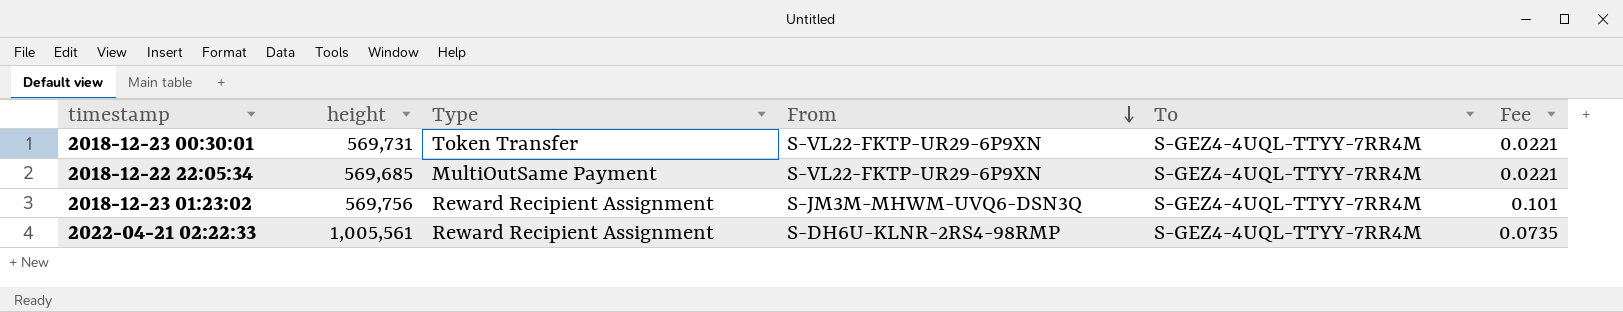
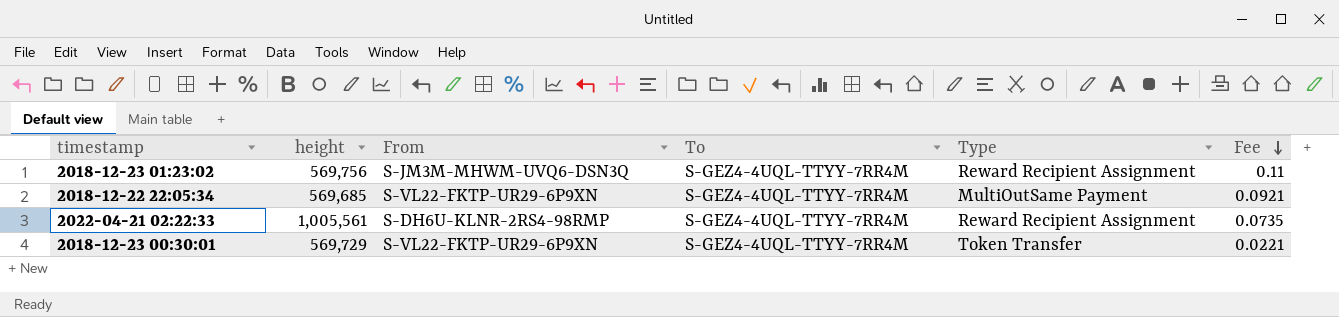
row order: From descending -> Fee descending
column Type | position: 3 -> 5
2018-12-23 01:23:02 | Fee: 0.101 -> 0.11
2018-12-22 22:05:34 | Fee: 0.0221 -> 0.0921
2018-12-23 00:30:01 | height: 569,731 -> 569,729

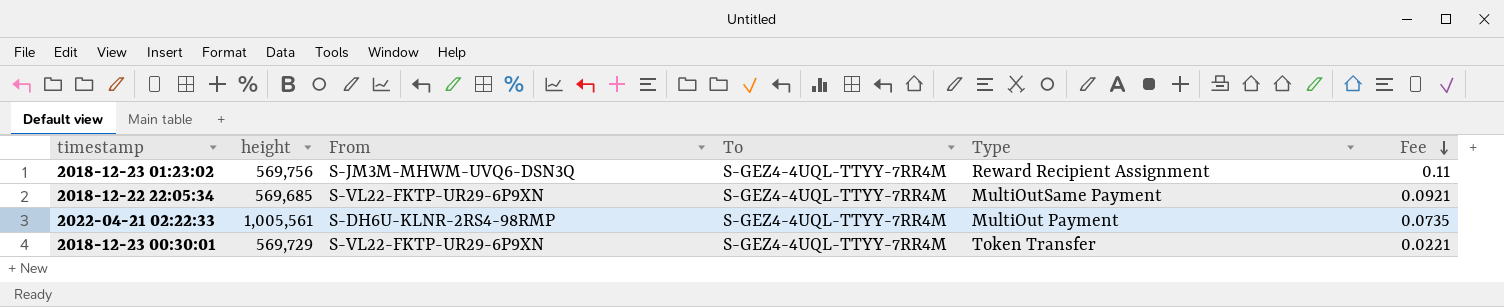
2022-04-21 02:22:33 | Type: Reward Recipient Assignment -> MultiOut Payment

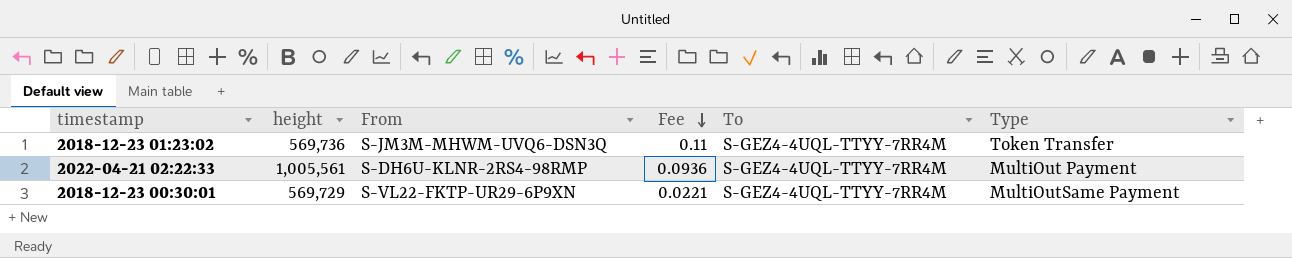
column Fee | position: 6 -> 4
row 2018-12-22 22:05:34: 569,685 | S-VL22-FKTP-UR29-6P9XN | S-GEZ4-4UQL-TTYY-7RR4M | MultiOutSame Payment | 0.0921 -> none
2018-12-23 01:23:02 | height: 569,756 -> 569,736
2018-12-23 01:23:02 | Type: Reward Recipient Assignment -> Token Transfer
2022-04-21 02:22:33 | Fee: 0.0735 -> 0.0936
2018-12-23 00:30:01 | Type: Token Transfer -> MultiOutSame Payment

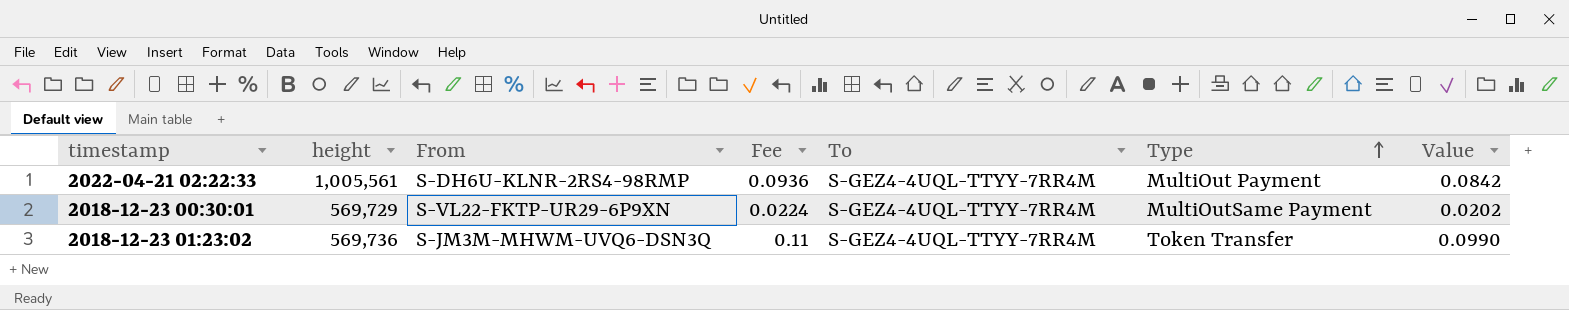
row order: Fee descending -> Type ascending
column Value | formula: none -> [Fee] * 0.9
2018-12-23 00:30:01 | Fee: 0.0221 -> 0.0224

